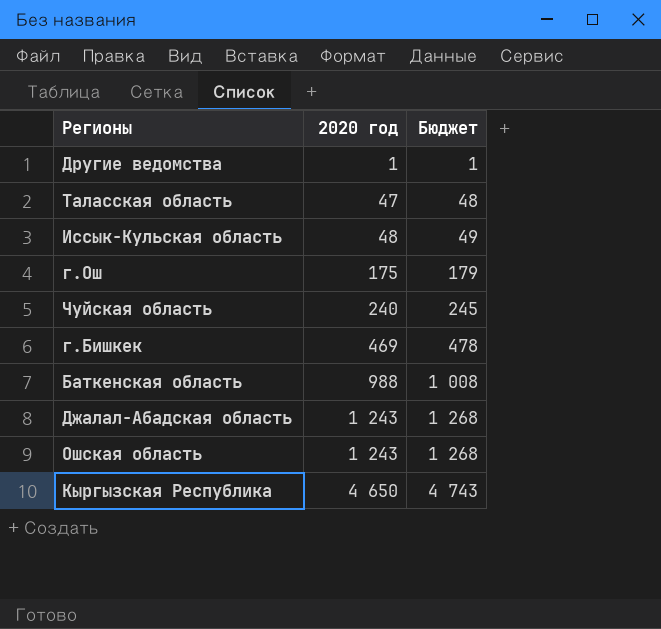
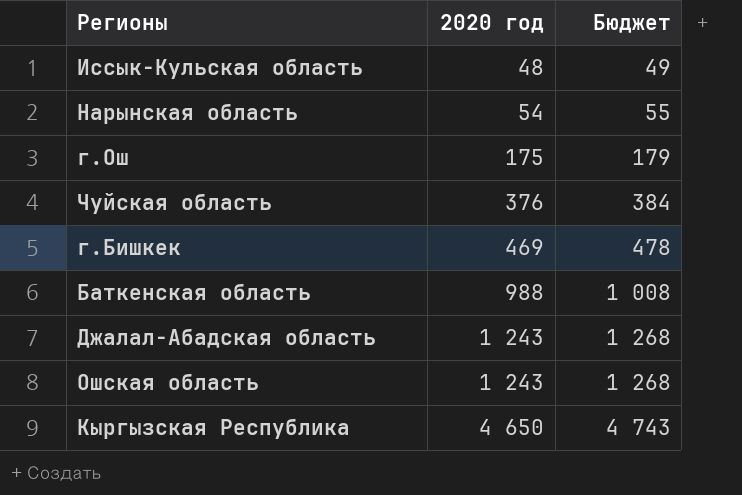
row Другие ведомства: 1 | 1 -> none
row Таласская область: 47 | 48 -> none
row Нарынская область: none -> 54 | 55
Чуйская область | 2020 год: 240 -> 376
Чуйская область | Бюджет: 245 -> 384

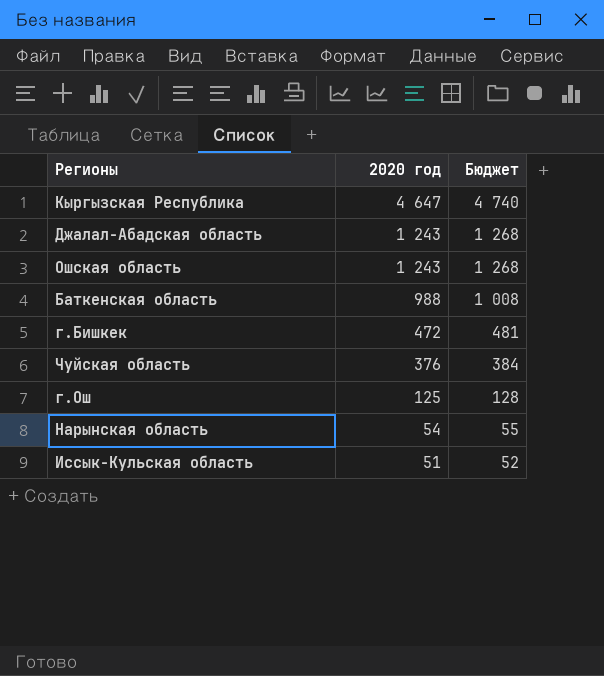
row order: 2020 год ascending -> 2020 год descending
Кыргызская Республика | 2020 год: 4 650 -> 4 647
Кыргызская Республика | Бюджет: 4 743 -> 4 740
г.Бишкек | 2020 год: 469 -> 472
г.Бишкек | Бюджет: 478 -> 481
г.Ош | 2020 год: 175 -> 125
г.Ош | Бюджет: 179 -> 128
Иссык-Кульская область | 2020 год: 48 -> 51
Иссык-Кульская область | Бюджет: 49 -> 52

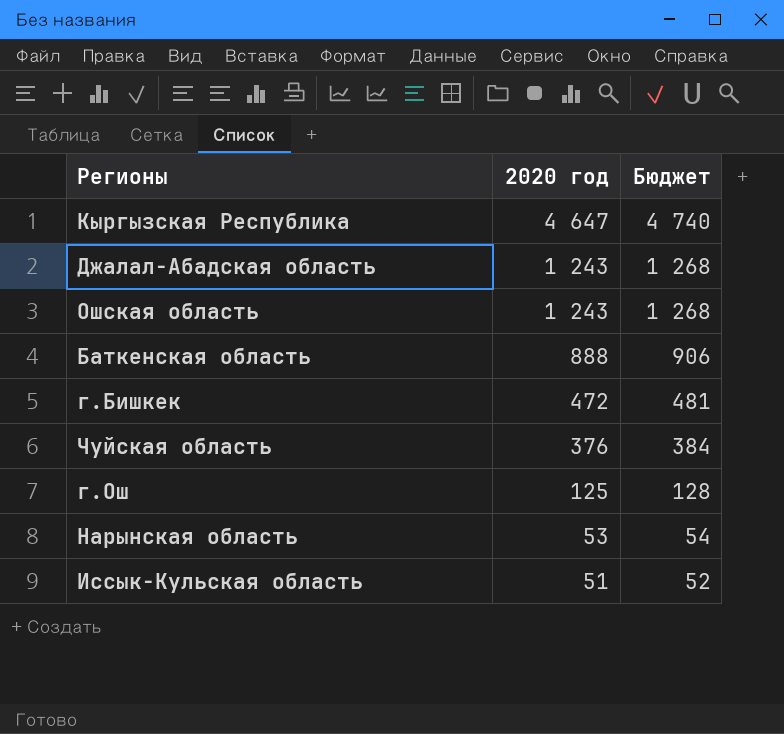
Баткенская область | 2020 год: 988 -> 888
Баткенская область | Бюджет: 1 008 -> 906
Нарынская область | 2020 год: 54 -> 53
Нарынская область | Бюджет: 55 -> 54

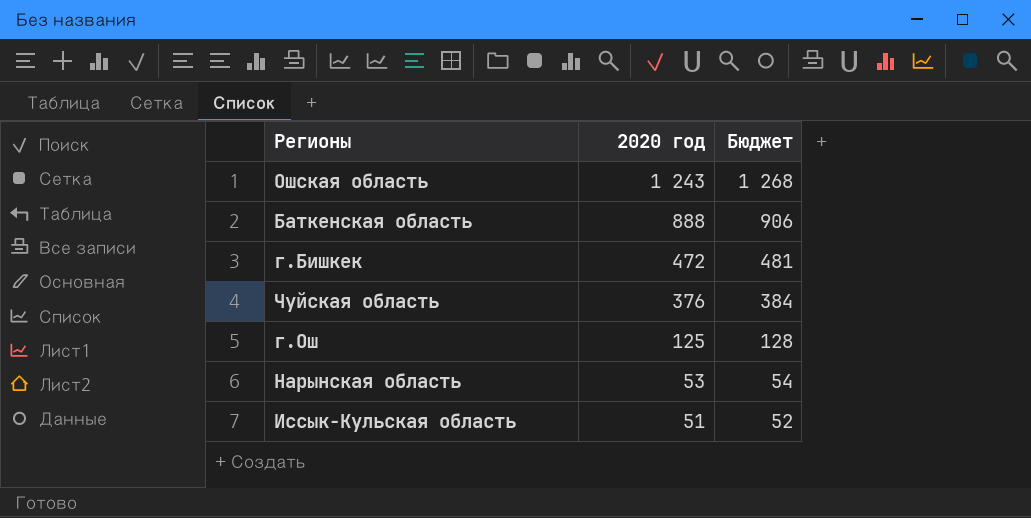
row Кыргызская Республика: 4 647 | 4 740 -> none
row Джалал-Абадская область: 1 243 | 1 268 -> none

